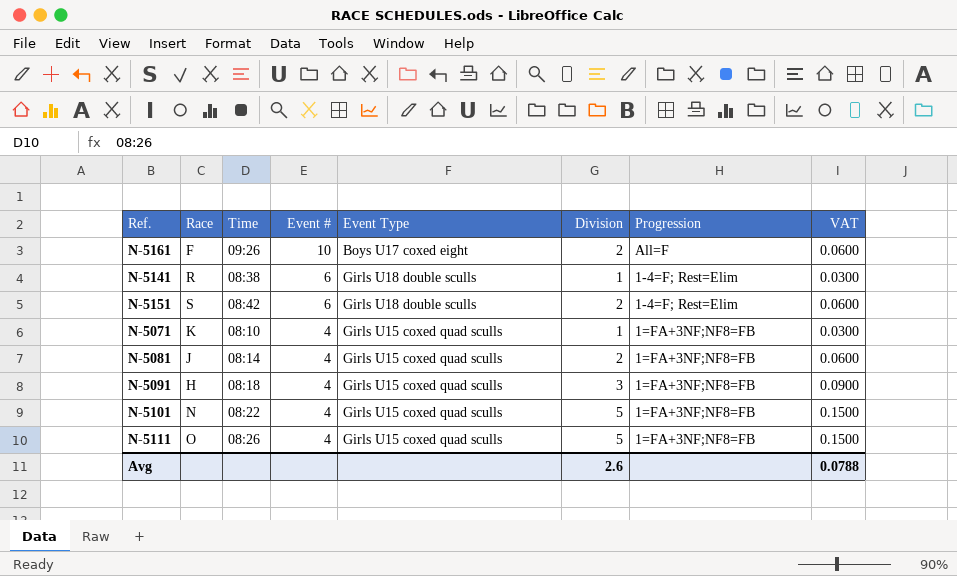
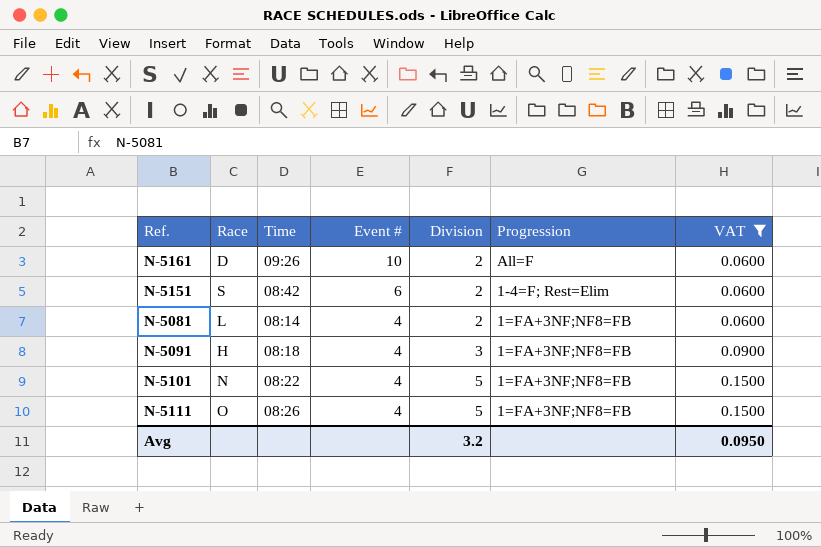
filter: none -> VAT != 0.0300
column Event Type | position: 5 -> none
N-5161 | Race: F -> D
N-5081 | Race: J -> L
Avg | Division: 2.6 -> 3.2
Avg | VAT: 0.0788 -> 0.0950

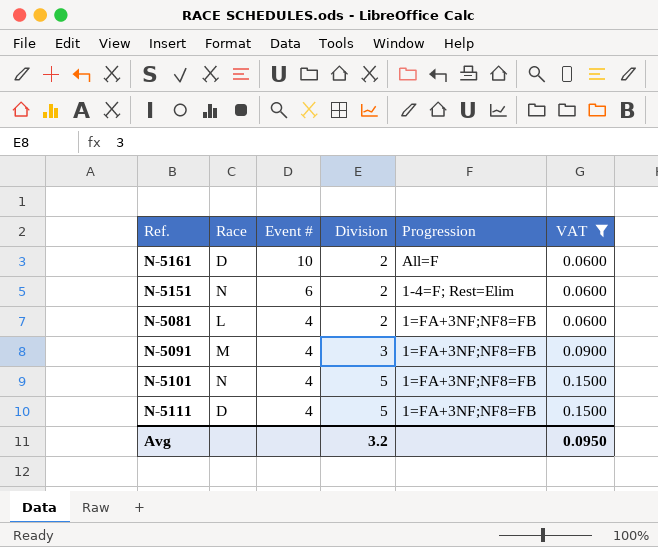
column Time | position: 3 -> none
N-5151 | Race: S -> N
N-5091 | Race: H -> M
N-5111 | Race: O -> D

